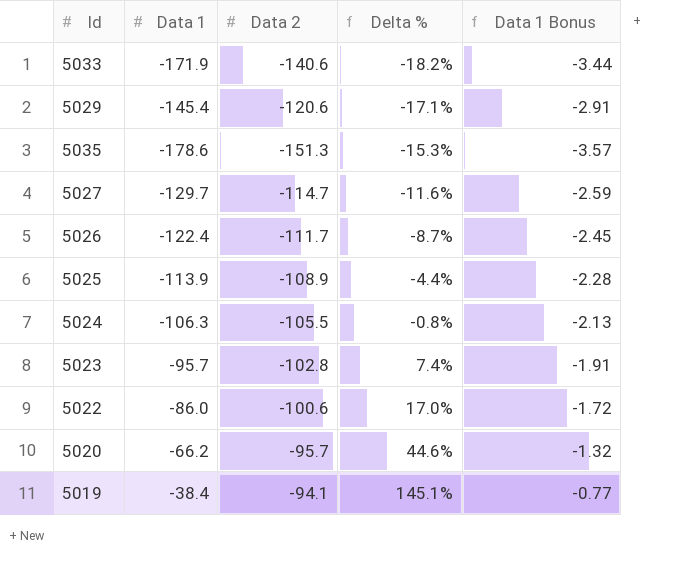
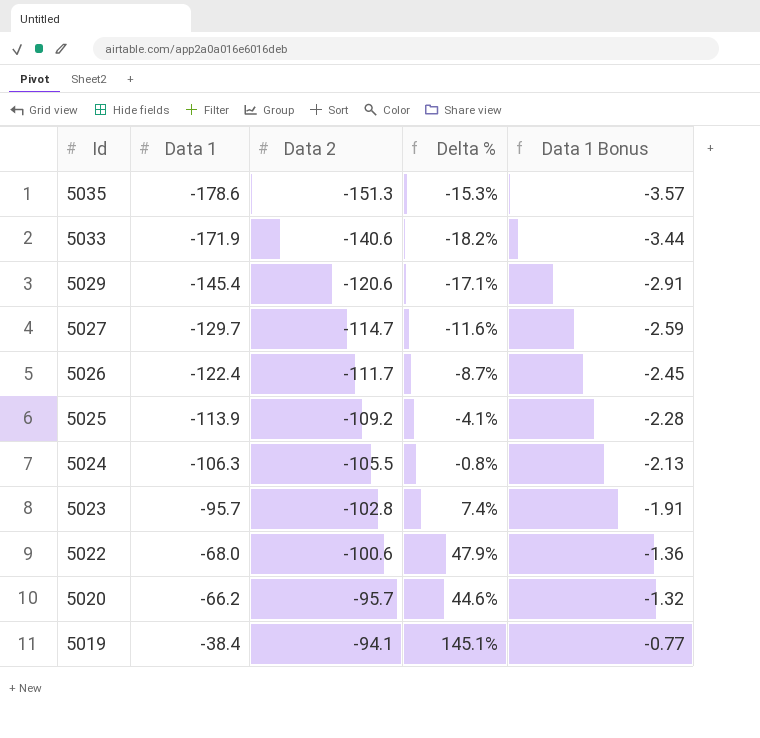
row order: Delta % ascending -> Id descending
5025 | Data 2: -108.9 -> -109.2
5025 | Delta %: -4.4% -> -4.1%
5022 | Data 1: -86.0 -> -68.0
5022 | Delta %: 17.0% -> 47.9%
5022 | Data 1 Bonus: -1.72 -> -1.36

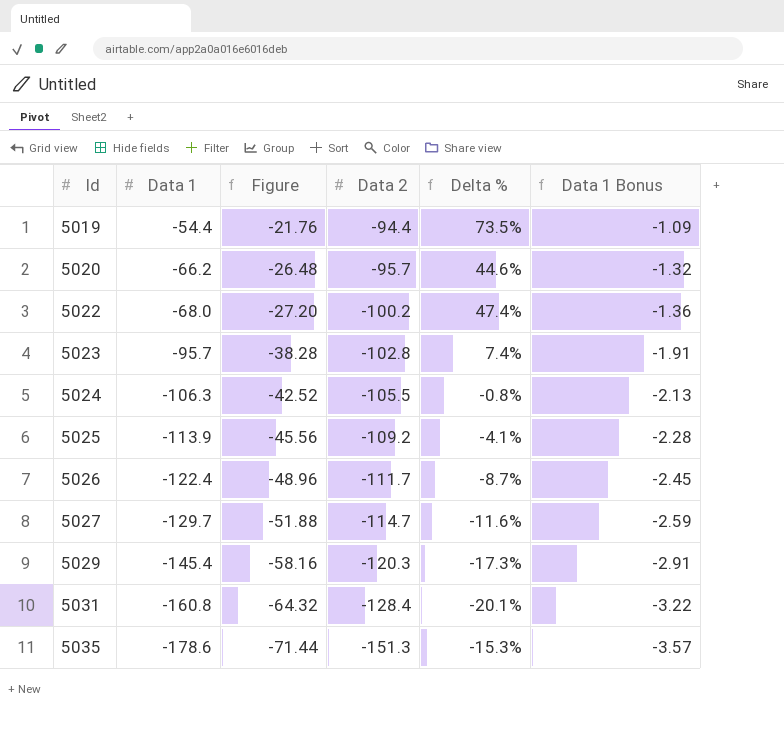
row order: Id descending -> Id ascending
column Figure | formula: none -> [Data 1] * 0.4
row 5033: -171.9 | -140.6 | -18.2% | -3.44 -> none
5019 | Data 1: -38.4 -> -54.4
5019 | Data 2: -94.1 -> -94.4
5019 | Delta %: 145.1% -> 73.5%
5019 | Data 1 Bonus: -0.77 -> -1.09
5022 | Data 2: -100.6 -> -100.2
5022 | Delta %: 47.9% -> 47.4%
5029 | Data 2: -120.6 -> -120.3
5029 | Delta %: -17.1% -> -17.3%
row 5031: none -> -160.8 | -64.32 | -128.4 | -20.1% | -3.22

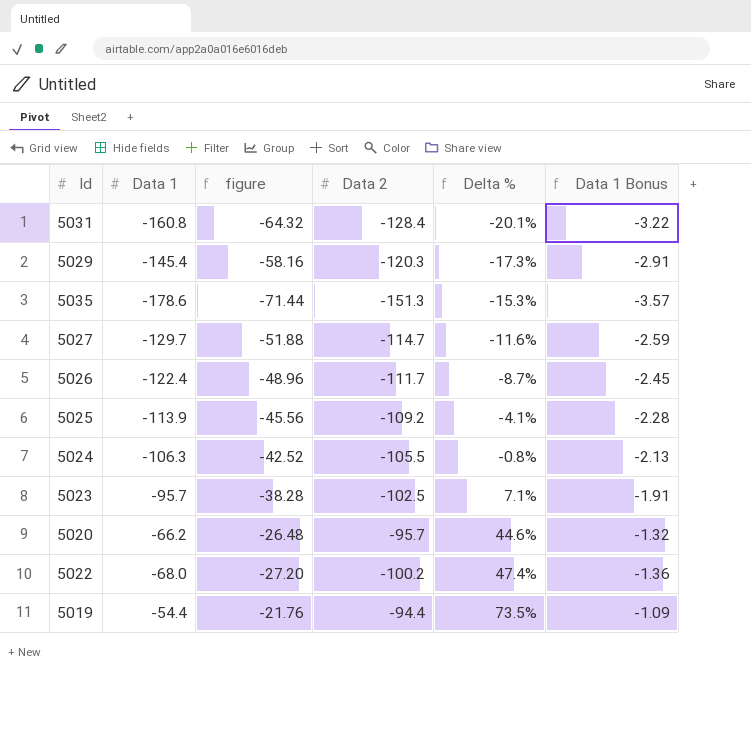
row order: Id ascending -> Delta % ascending
column name: Figure -> figure
5023 | Data 2: -102.8 -> -102.5
5023 | Delta %: 7.4% -> 7.1%

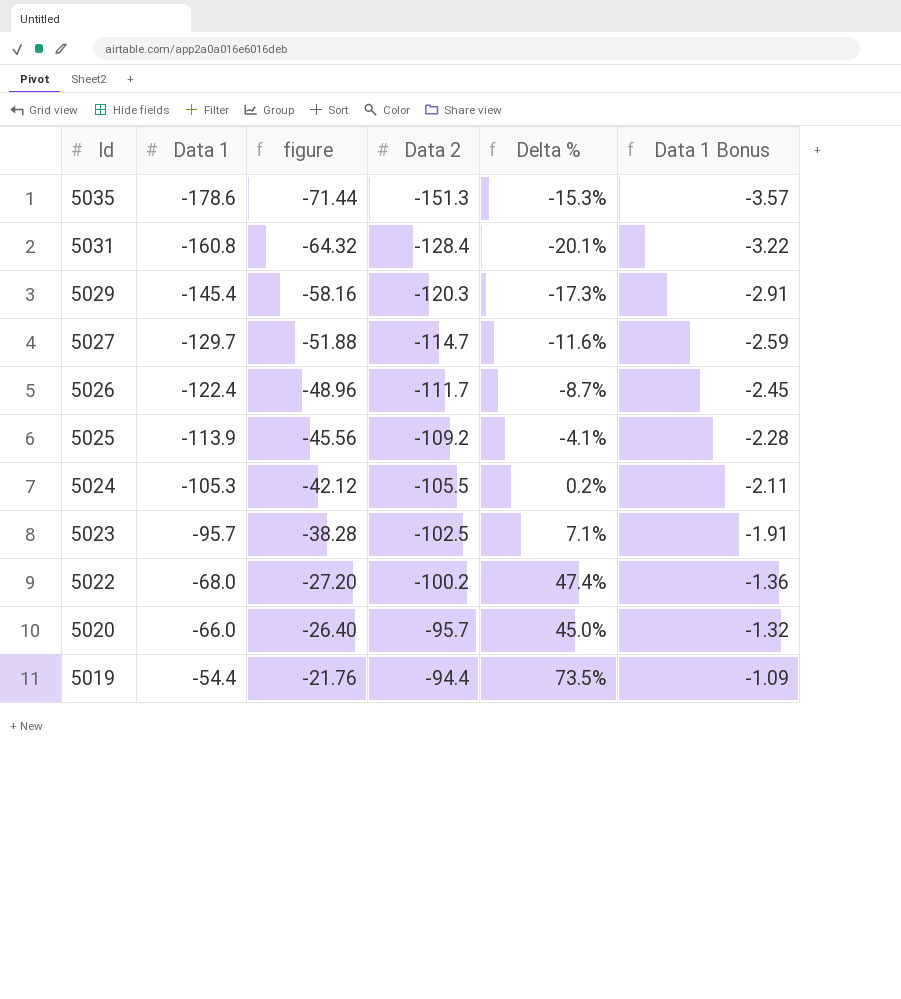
row order: Delta % ascending -> Id descending
5024 | Data 1: -106.3 -> -105.3
5024 | figure: -42.52 -> -42.12
5024 | Delta %: -0.8% -> 0.2%
5024 | Data 1 Bonus: -2.13 -> -2.11
5020 | Data 1: -66.2 -> -66.0
5020 | figure: -26.48 -> -26.40
5020 | Delta %: 44.6% -> 45.0%

